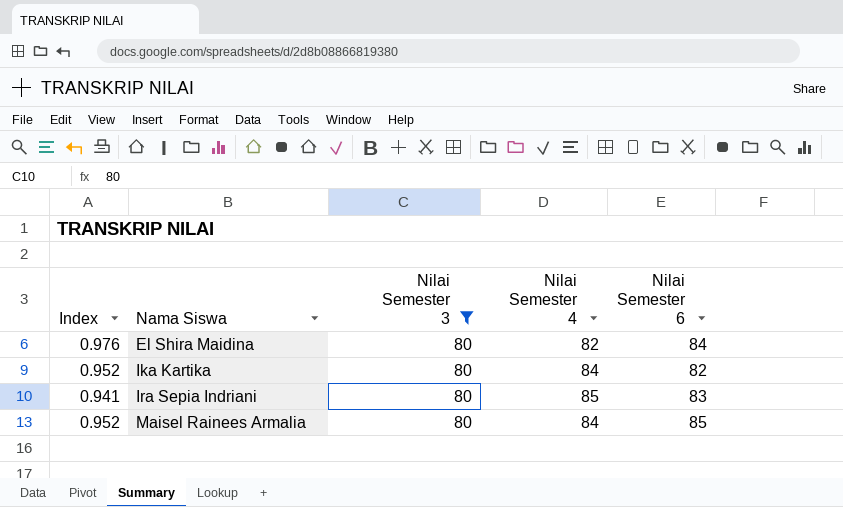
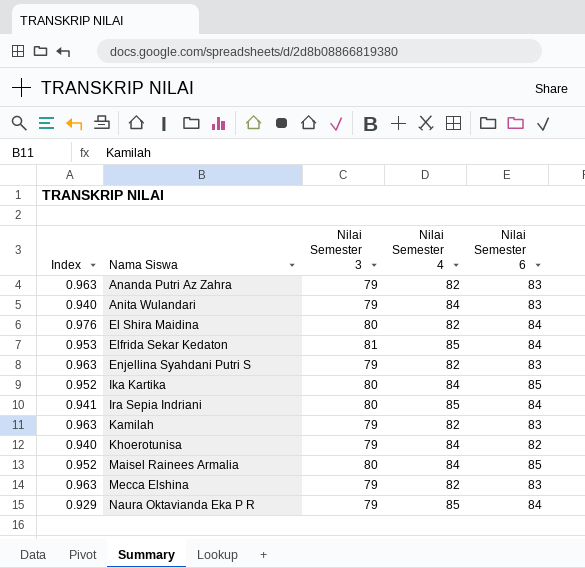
filter: Nilai Semester 3 = 80 -> none
Ika Kartika | Nilai Semester 6: 82 -> 85
Ira Sepia Indriani | Nilai Semester 6: 83 -> 84

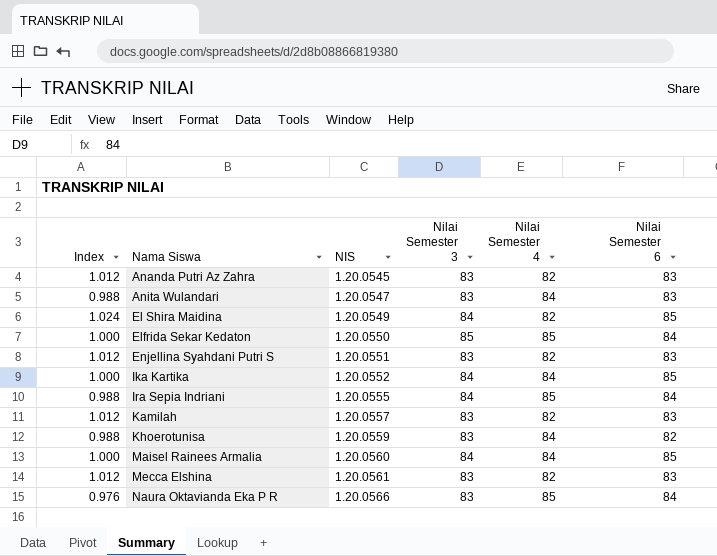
column NIS | position: none -> 3
Ananda Putri Az Zahra | Index: 0.963 -> 1.012
Ananda Putri Az Zahra | Nilai Semester 3: 79 -> 83
Anita Wulandari | Index: 0.940 -> 0.988
Anita Wulandari | Nilai Semester 3: 79 -> 83
El Shira Maidina | Index: 0.976 -> 1.024
El Shira Maidina | Nilai Semester 3: 80 -> 84
El Shira Maidina | Nilai Semester 6: 84 -> 85
Elfrida Sekar Kedaton | Index: 0.953 -> 1.000
Elfrida Sekar Kedaton | Nilai Semester 3: 81 -> 85
Enjellina Syahdani Putri S | Index: 0.963 -> 1.012
Enjellina Syahdani Putri S | Nilai Semester 3: 79 -> 83
Ika Kartika | Index: 0.952 -> 1.000
Ika Kartika | Nilai Semester 3: 80 -> 84
Ira Sepia Indriani | Index: 0.941 -> 0.988
Ira Sepia Indriani | Nilai Semester 3: 80 -> 84
Kamilah | Index: 0.963 -> 1.012
Kamilah | Nilai Semester 3: 79 -> 83
Khoerotunisa | Index: 0.940 -> 0.988
Khoerotunisa | Nilai Semester 3: 79 -> 83
Maisel Rainees Armalia | Index: 0.952 -> 1.000
Maisel Rainees Armalia | Nilai Semester 3: 80 -> 84
Mecca Elshina | Index: 0.963 -> 1.012
Mecca Elshina | Nilai Semester 3: 79 -> 83
Naura Oktavianda Eka P R | Index: 0.929 -> 0.976
Naura Oktavianda Eka P R | Nilai Semester 3: 79 -> 83

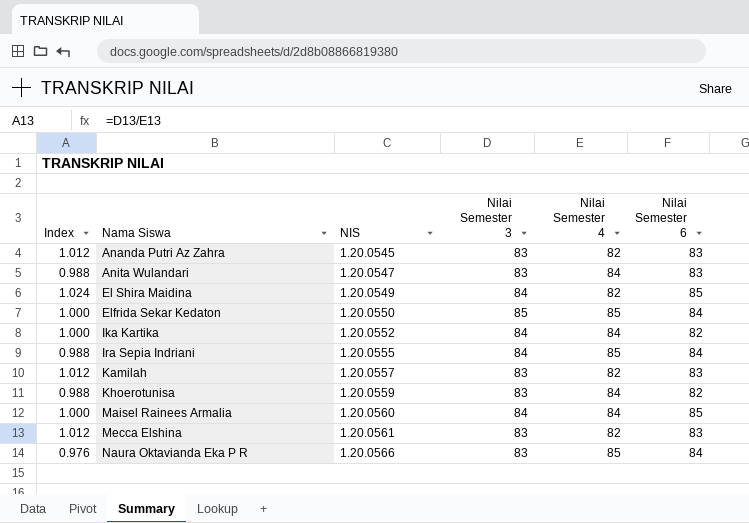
row Enjellina Syahdani Putri S: 1.012 | 1.20.0551 | 83 | 82 | 83 -> none
Ika Kartika | Nilai Semester 6: 85 -> 82

